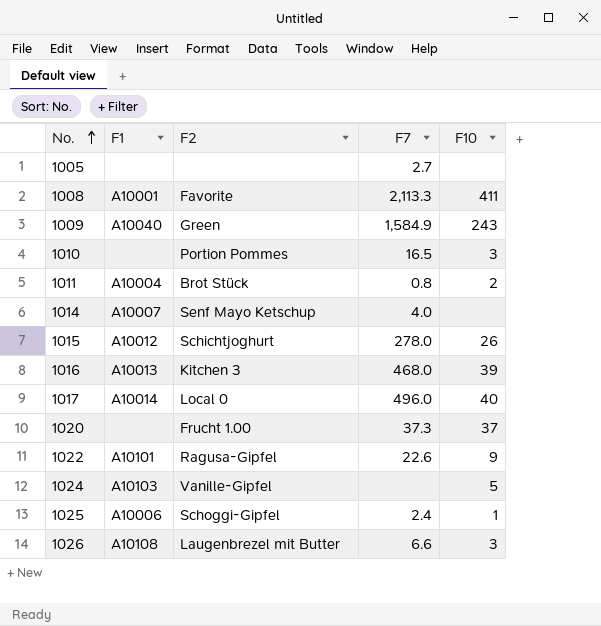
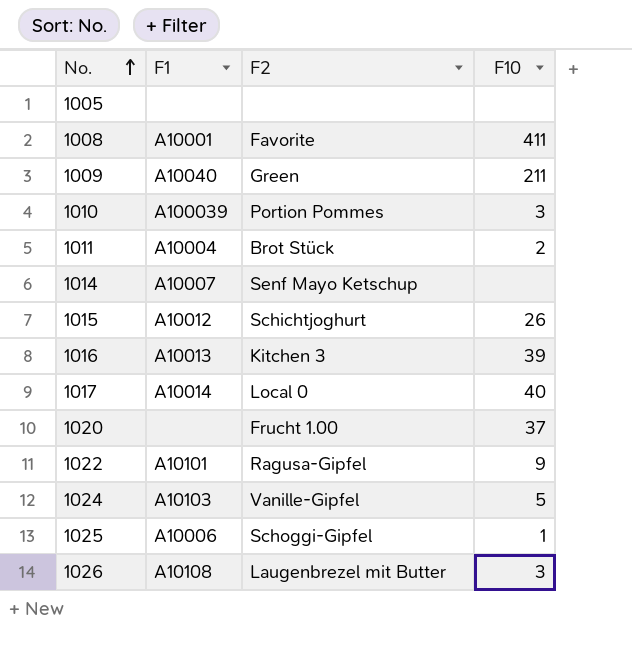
column F7 | position: 4 -> none
1009 | F10: 243 -> 211
1010 | F1: none -> A100039

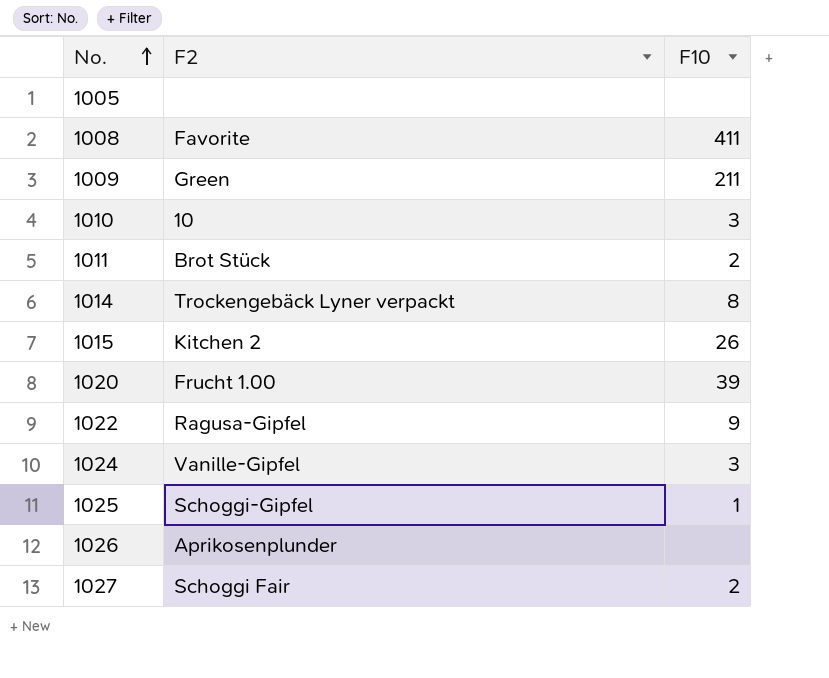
column F1 | position: 2 -> none
row 1016: A10013 | Kitchen 3 | 39 -> none
row 1017: A10014 | Local 0 | 40 -> none
1010 | F2: Portion Pommes -> 10
1014 | F2: Senf Mayo Ketschup -> Trockengebäck Lyner verpackt
1014 | F10: none -> 8
1015 | F2: Schichtjoghurt -> Kitchen 2
1020 | F10: 37 -> 39
1024 | F10: 5 -> 3
1026 | F2: Laugenbrezel mit Butter -> Aprikosenplunder
1026 | F10: 3 -> none
row 1027: none -> Schoggi Fair | 2

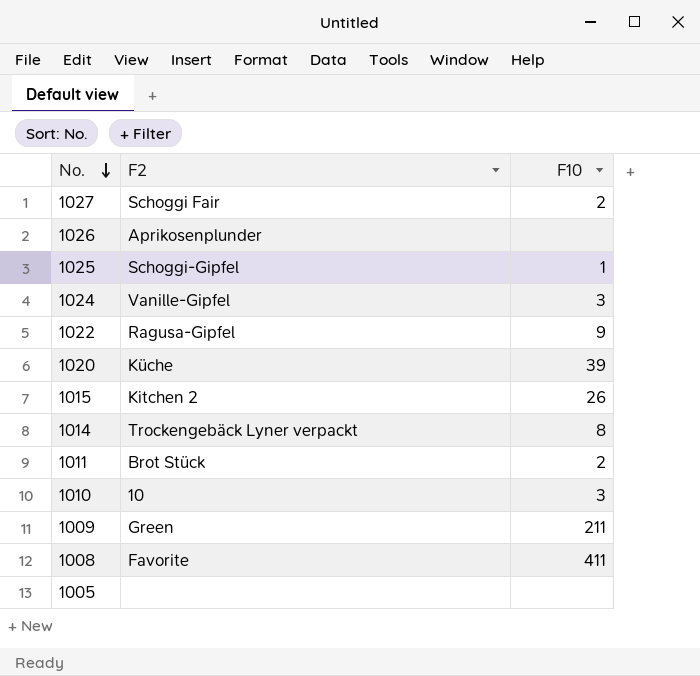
row order: No. ascending -> No. descending
1020 | F2: Frucht 1.00 -> Küche

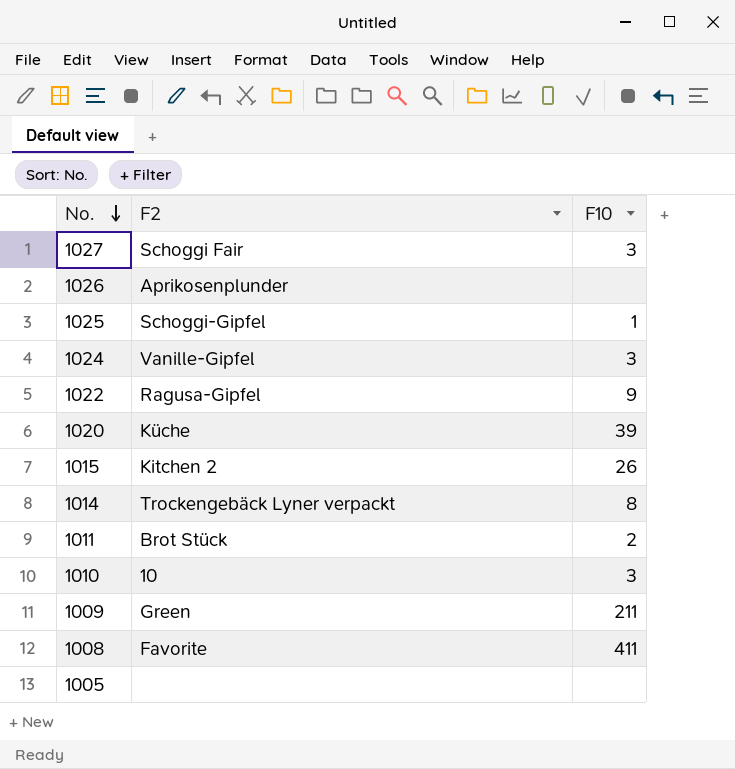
1027 | F10: 2 -> 3

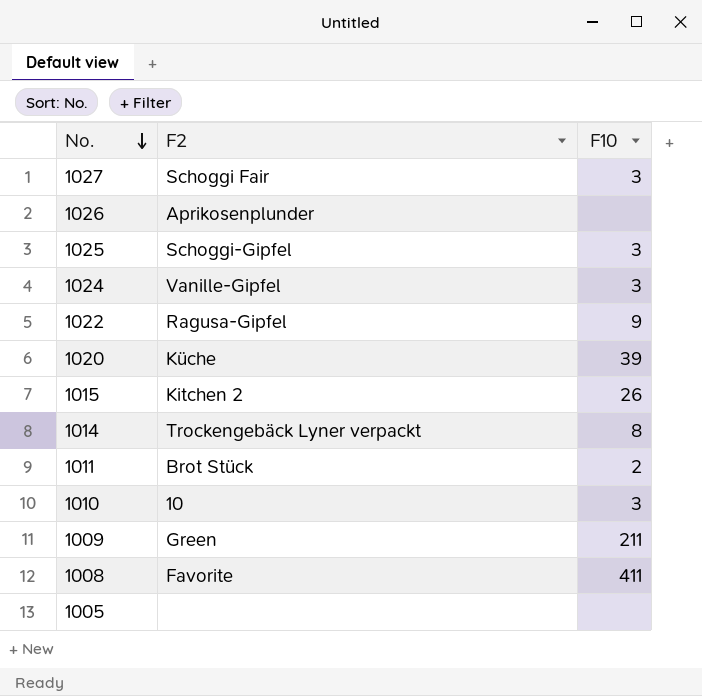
1025 | F10: 1 -> 3

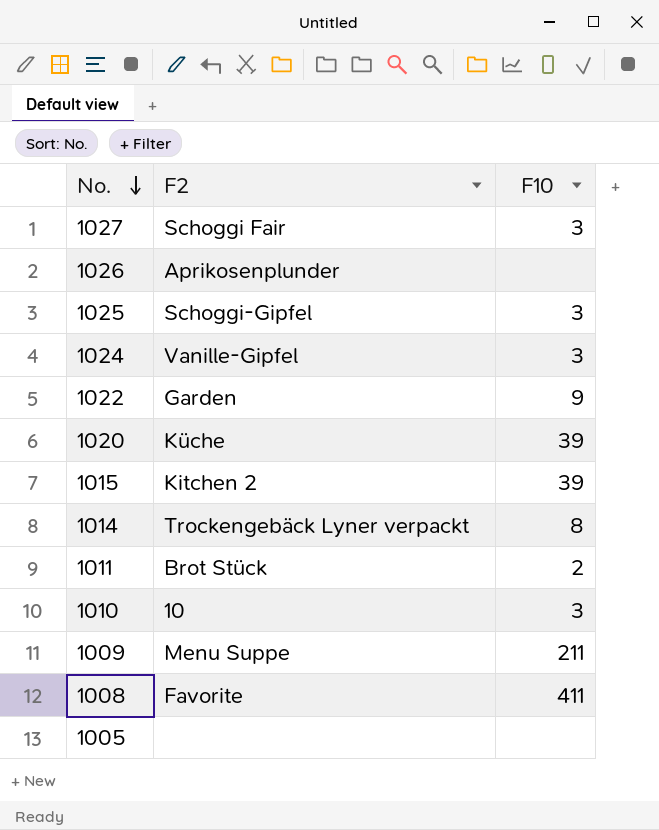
1022 | F2: Ragusa-Gipfel -> Garden
1015 | F10: 26 -> 39
1009 | F2: Green -> Menu Suppe

